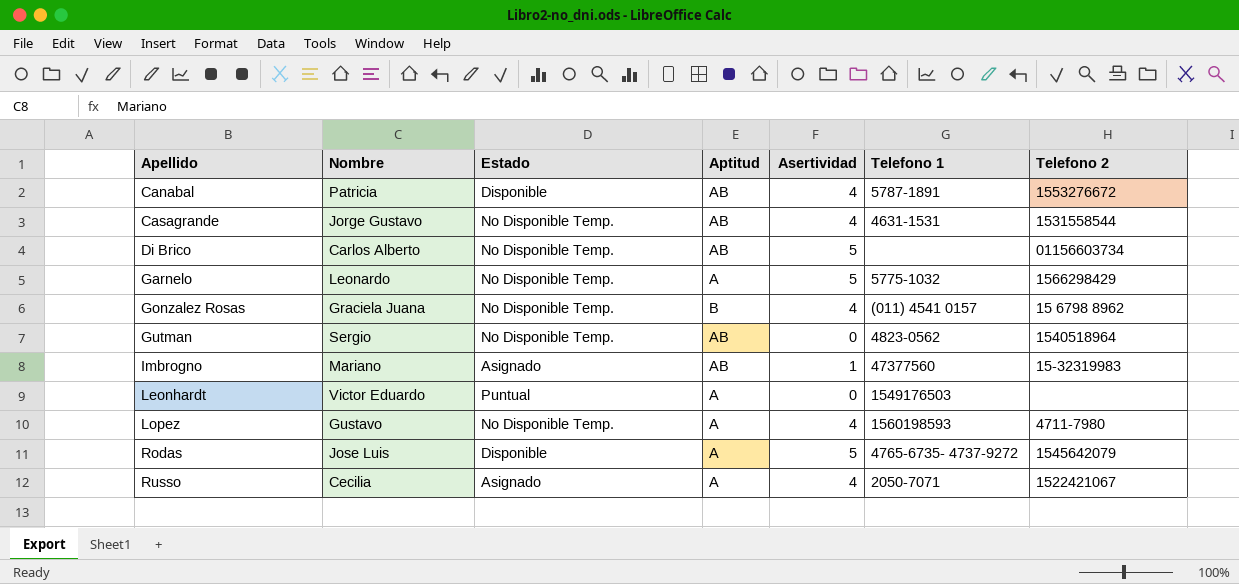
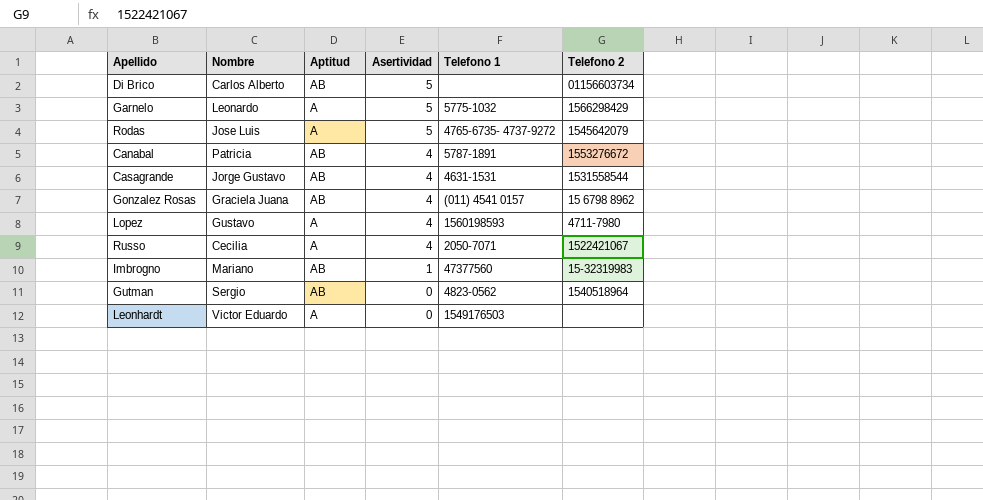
row order: Apellido ascending -> Asertividad descending
column Estado | position: 3 -> none
Gonzalez Rosas | Aptitud: B -> AB

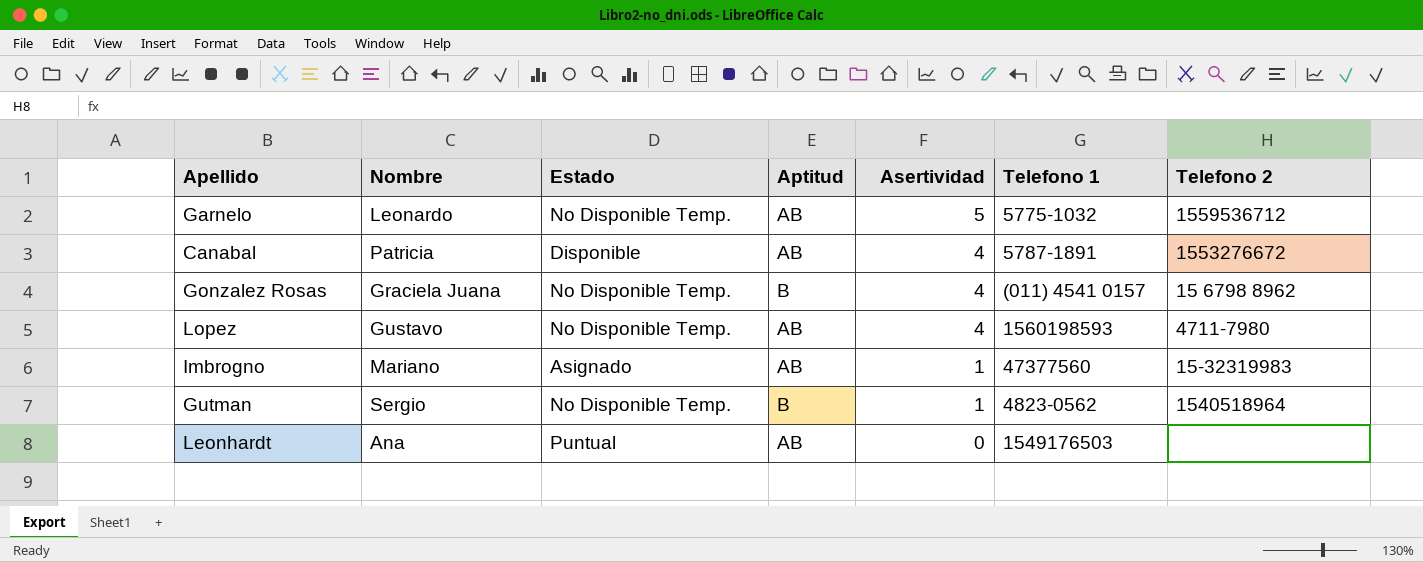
column Estado | position: none -> 3
row Di Brico: Carlos Alberto | AB | 5 | none | 01156603734 -> none
row Rodas: Jose Luis | A | 5 | 4765-6735- 4737-9272 | 1545642079 -> none
row Casagrande: Jorge Gustavo | AB | 4 | 4631-1531 | 1531558544 -> none
row Russo: Cecilia | A | 4 | 2050-7071 | 1522421067 -> none
Garnelo | Aptitud: A -> AB
Garnelo | Telefono 2: 1566298429 -> 1559536712
Gonzalez Rosas | Aptitud: AB -> B
Lopez | Aptitud: A -> AB
Gutman | Aptitud: AB -> B
Gutman | Asertividad: 0 -> 1
Leonhardt | Nombre: Victor Eduardo -> Ana
Leonhardt | Aptitud: A -> AB

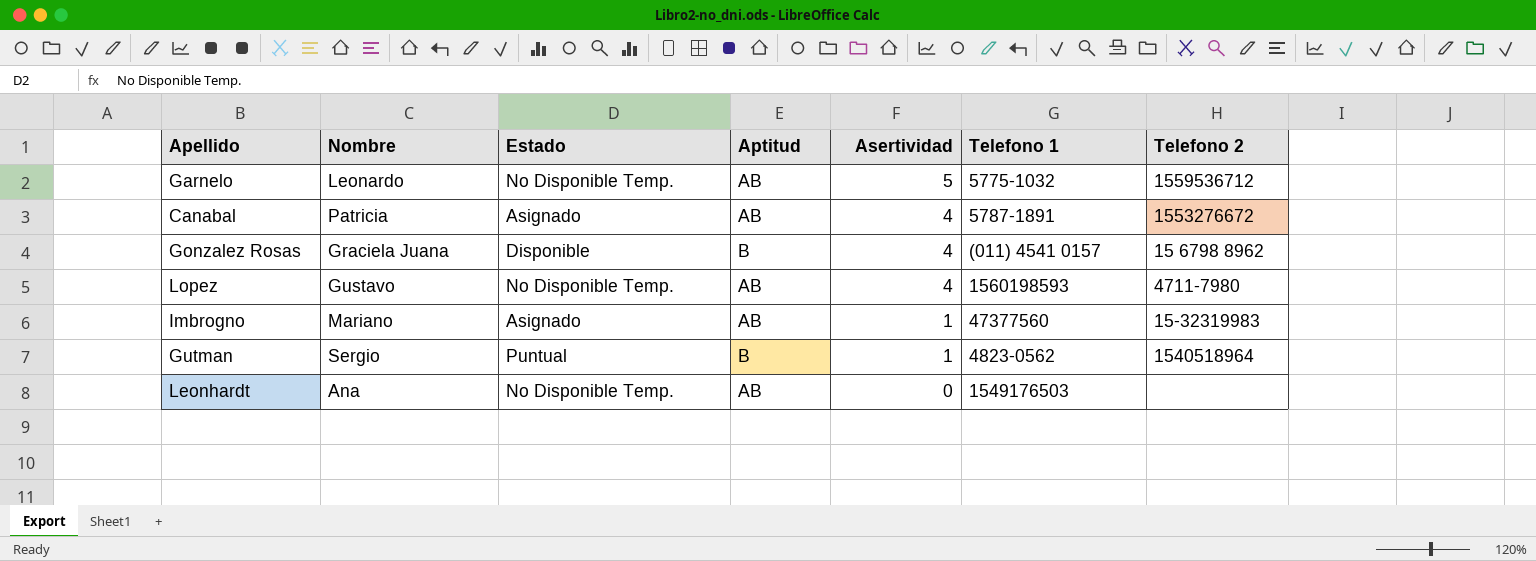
Canabal | Estado: Disponible -> Asignado
Gonzalez Rosas | Estado: No Disponible Temp. -> Disponible
Gutman | Estado: No Disponible Temp. -> Puntual
Leonhardt | Estado: Puntual -> No Disponible Temp.

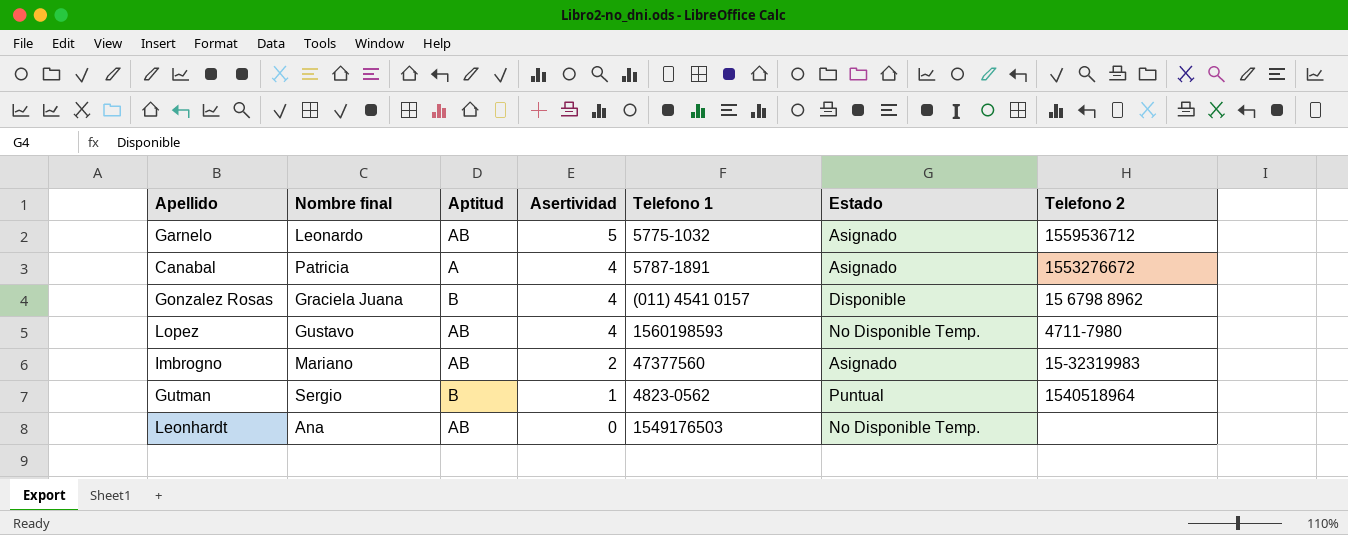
column name: Nombre -> Nombre final
column Estado | position: 3 -> 6
Garnelo | Estado: No Disponible Temp. -> Asignado
Canabal | Aptitud: AB -> A
Imbrogno | Asertividad: 1 -> 2

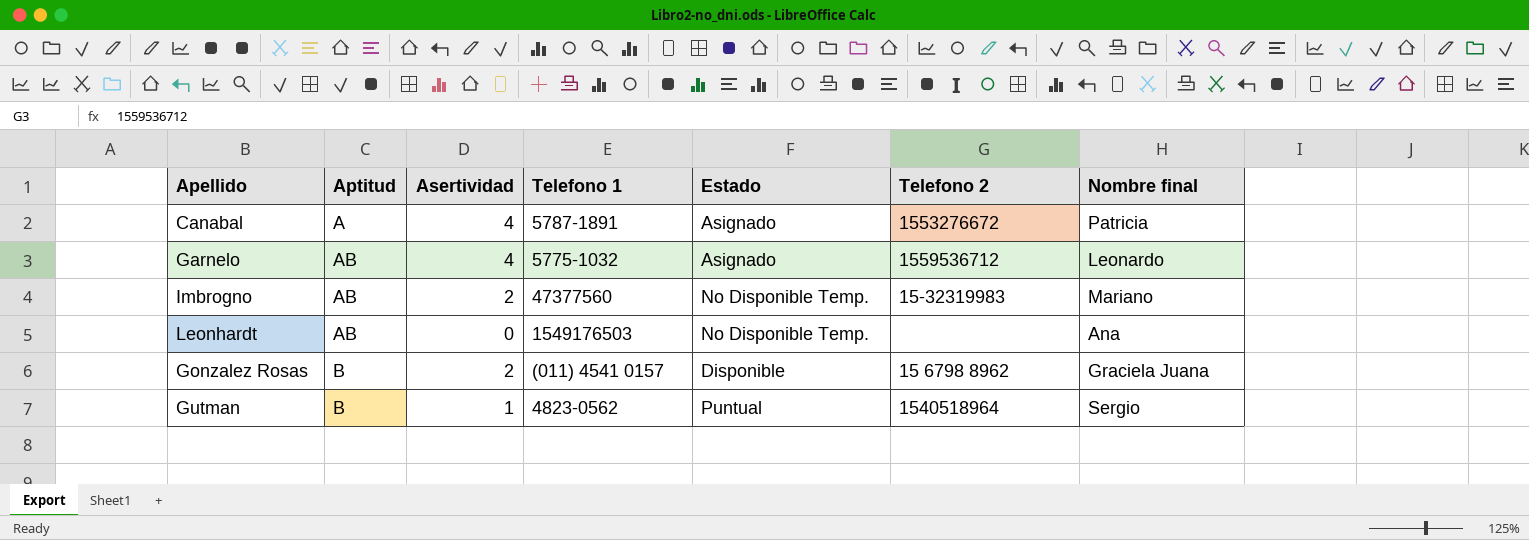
row order: Asertividad descending -> Aptitud ascending
column Nombre final | position: 2 -> 7
row Lopez: Gustavo | AB | 4 | 1560198593 | No Disponible Temp. | 4711-7980 -> none
Garnelo | Asertividad: 5 -> 4
Imbrogno | Estado: Asignado -> No Disponible Temp.
Gonzalez Rosas | Asertividad: 4 -> 2

